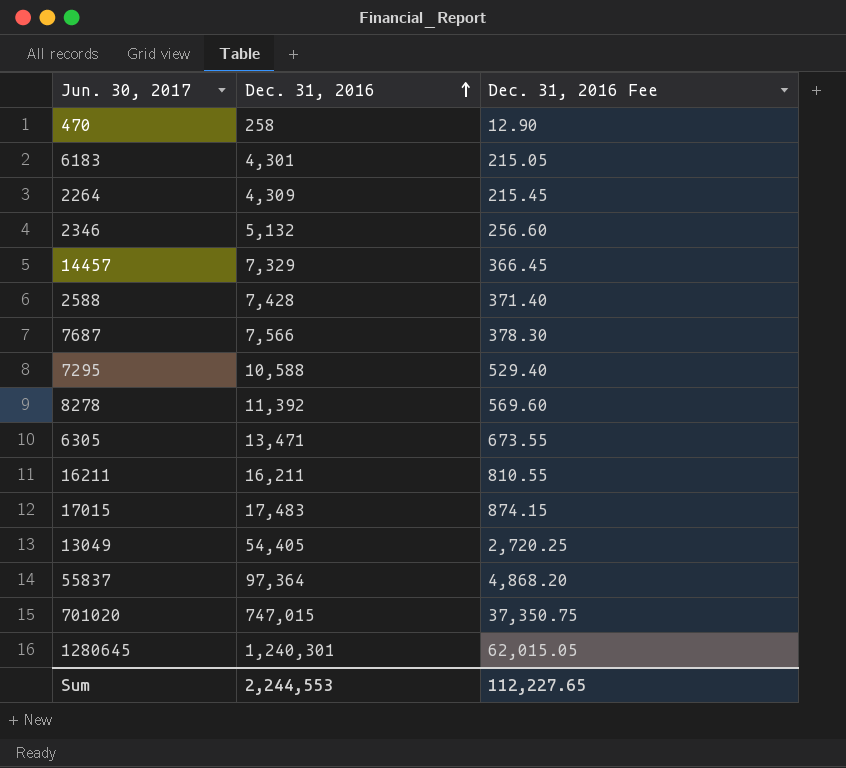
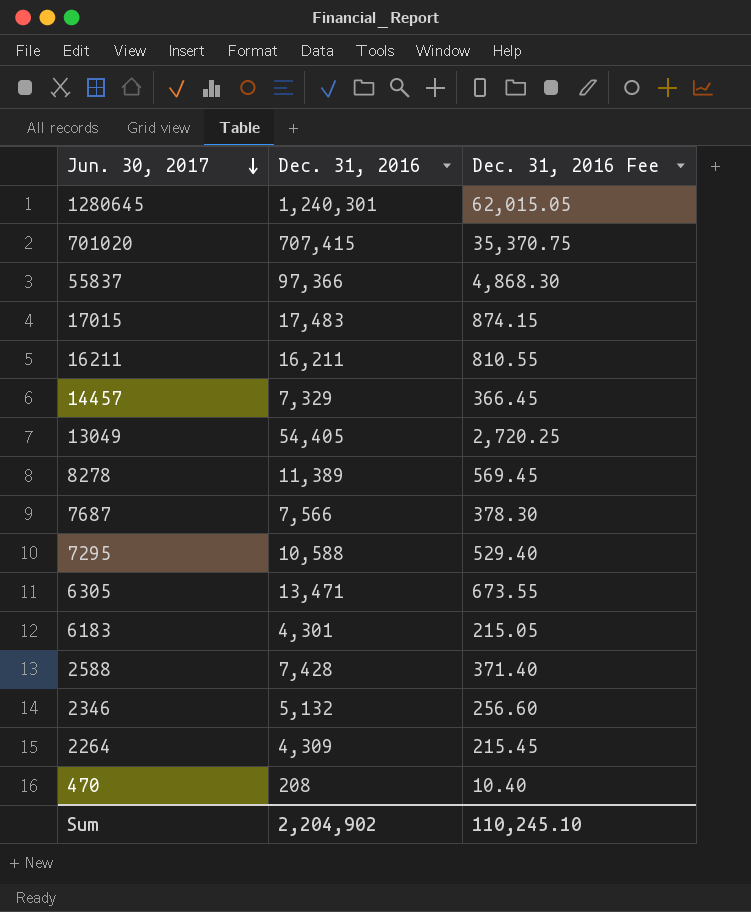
row order: Dec. 31, 2016 ascending -> Jun. 30, 2017 descending
701020 | Dec. 31, 2016: 747,015 -> 707,415
701020 | Dec. 31, 2016 Fee: 37,350.75 -> 35,370.75
55837 | Dec. 31, 2016: 97,364 -> 97,366
55837 | Dec. 31, 2016 Fee: 4,868.20 -> 4,868.30
8278 | Dec. 31, 2016: 11,392 -> 11,389
8278 | Dec. 31, 2016 Fee: 569.60 -> 569.45
470 | Dec. 31, 2016: 258 -> 208
470 | Dec. 31, 2016 Fee: 12.90 -> 10.40
Sum | Dec. 31, 2016: 2,244,553 -> 2,204,902
Sum | Dec. 31, 2016 Fee: 112,227.65 -> 110,245.10

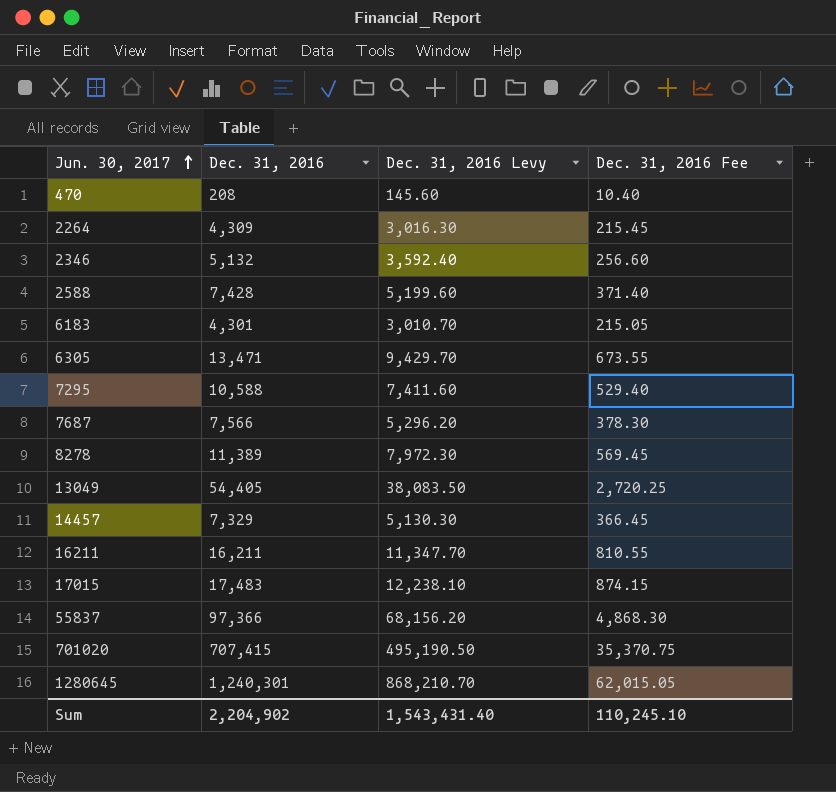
row order: Jun. 30, 2017 descending -> Jun. 30, 2017 ascending
column Dec. 31, 2016 Levy | formula: none -> [Dec. 31, 2016] * 0.7

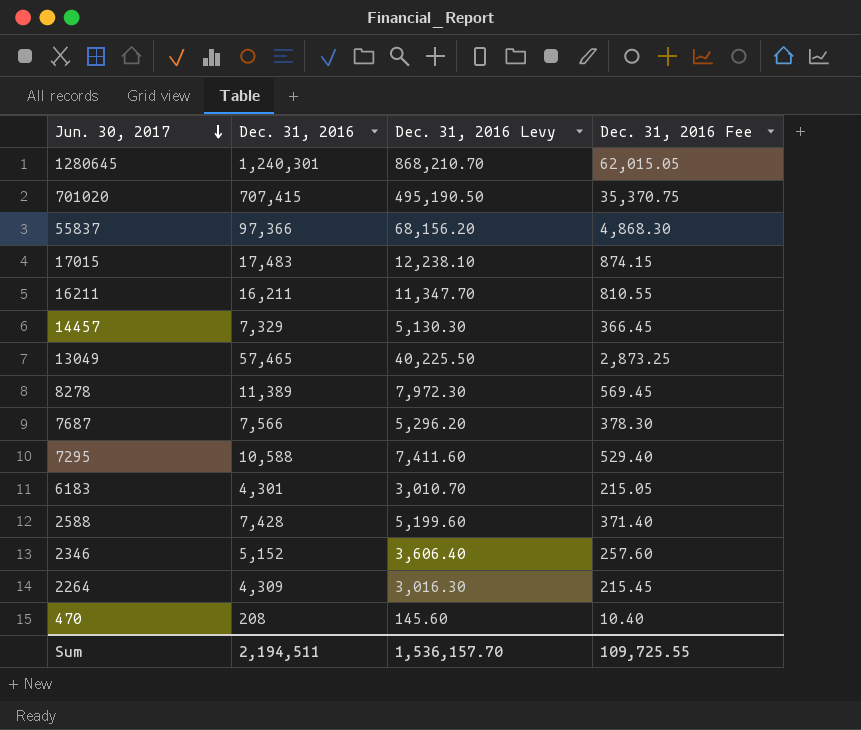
row order: Jun. 30, 2017 ascending -> Jun. 30, 2017 descending
row 6305: 13,471 | 9,429.70 | 673.55 -> none
13049 | Dec. 31, 2016: 54,405 -> 57,465
13049 | Dec. 31, 2016 Levy: 38,083.50 -> 40,225.50
13049 | Dec. 31, 2016 Fee: 2,720.25 -> 2,873.25
2346 | Dec. 31, 2016: 5,132 -> 5,152
2346 | Dec. 31, 2016 Levy: 3,592.40 -> 3,606.40
2346 | Dec. 31, 2016 Fee: 256.60 -> 257.60
Sum | Dec. 31, 2016: 2,204,902 -> 2,194,511
Sum | Dec. 31, 2016 Levy: 1,543,431.40 -> 1,536,157.70
Sum | Dec. 31, 2016 Fee: 110,245.10 -> 109,725.55

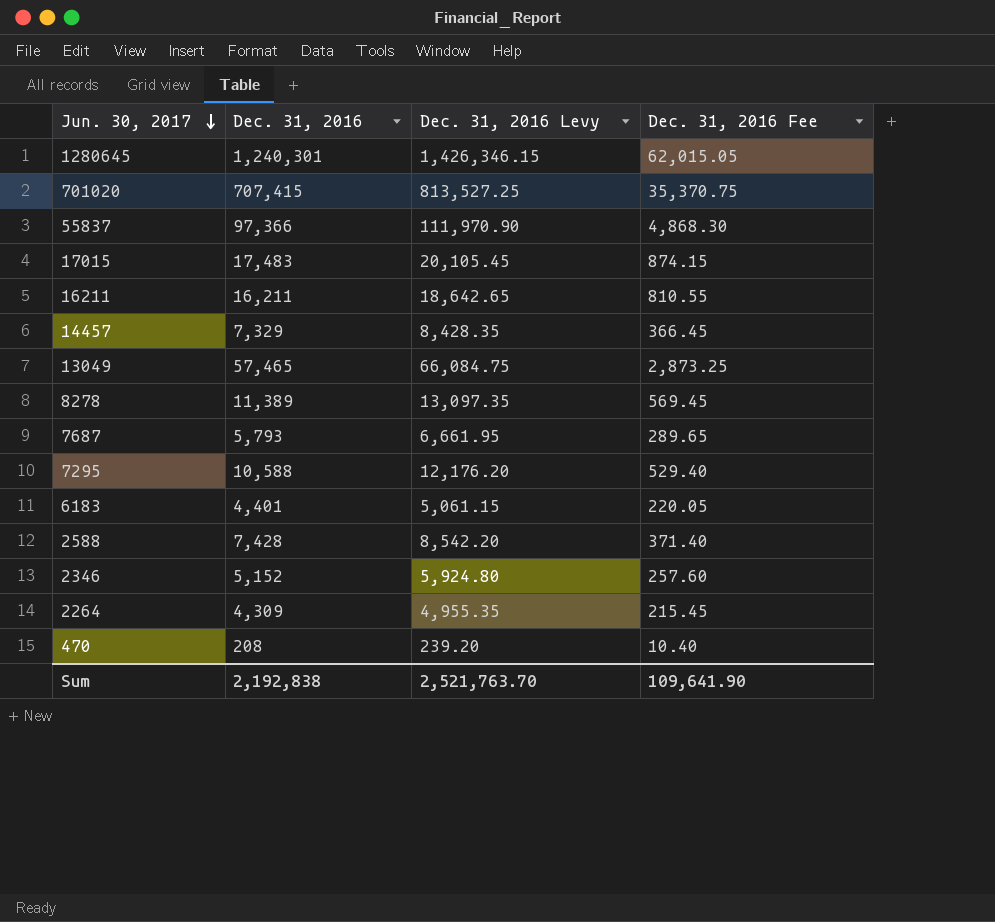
column Dec. 31, 2016 Levy | formula: [Dec. 31, 2016] * 0.7 -> [Dec. 31, 2016] * 1.15
7687 | Dec. 31, 2016: 7,566 -> 5,793
7687 | Dec. 31, 2016 Fee: 378.30 -> 289.65
6183 | Dec. 31, 2016: 4,301 -> 4,401
6183 | Dec. 31, 2016 Fee: 215.05 -> 220.05
Sum | Dec. 31, 2016: 2,194,511 -> 2,192,838
Sum | Dec. 31, 2016 Levy: 1,536,157.70 -> 2,521,763.70
Sum | Dec. 31, 2016 Fee: 109,725.55 -> 109,641.90

